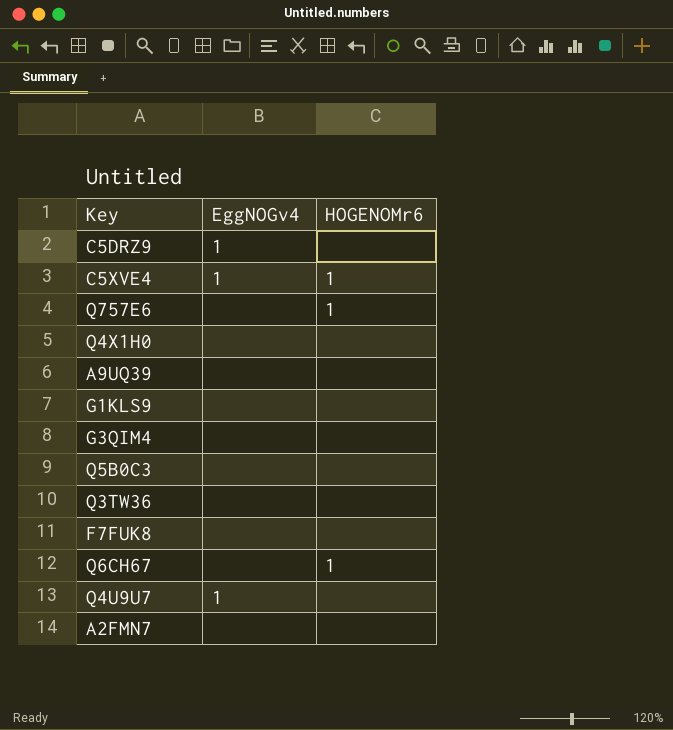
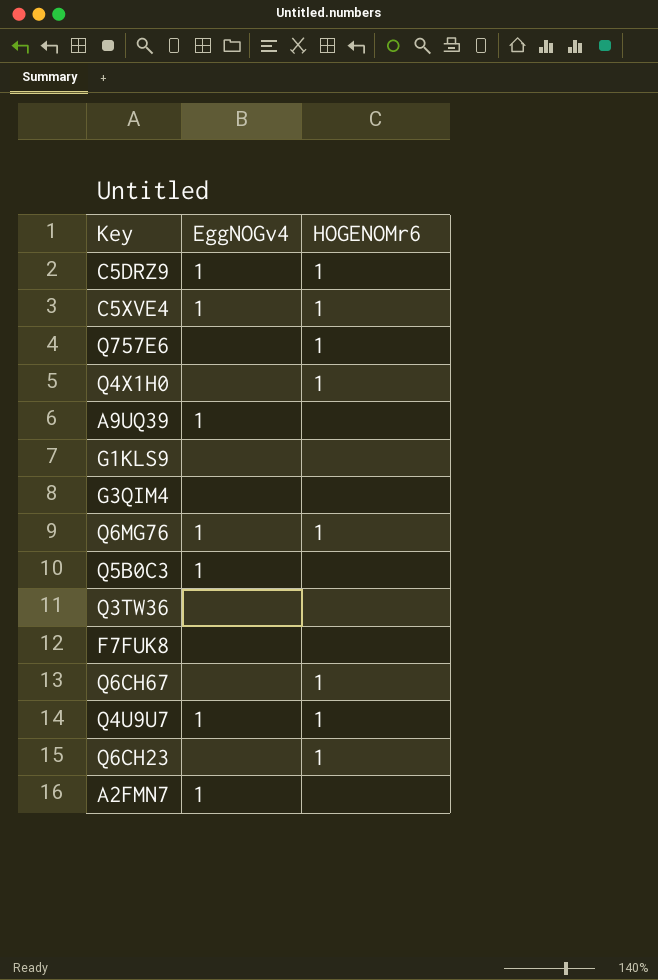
C5DRZ9 | HOGENOMr6: none -> 1
Q4X1H0 | HOGENOMr6: none -> 1
A9UQ39 | EggNOGv4: none -> 1
row Q6MG76: none -> 1 | 1
Q5B0C3 | EggNOGv4: none -> 1
Q4U9U7 | HOGENOMr6: none -> 1
row Q6CH23: none -> none | 1
A2FMN7 | EggNOGv4: none -> 1

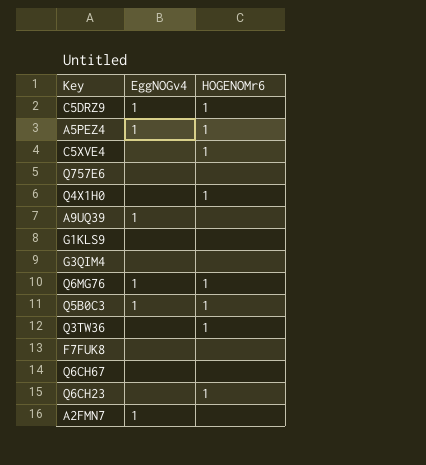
row Q4U9U7: 1 | 1 -> none
row A5PEZ4: none -> 1 | 1
C5XVE4 | EggNOGv4: 1 -> none
Q757E6 | HOGENOMr6: 1 -> none
Q5B0C3 | HOGENOMr6: none -> 1
Q3TW36 | HOGENOMr6: none -> 1
Q6CH67 | HOGENOMr6: 1 -> none

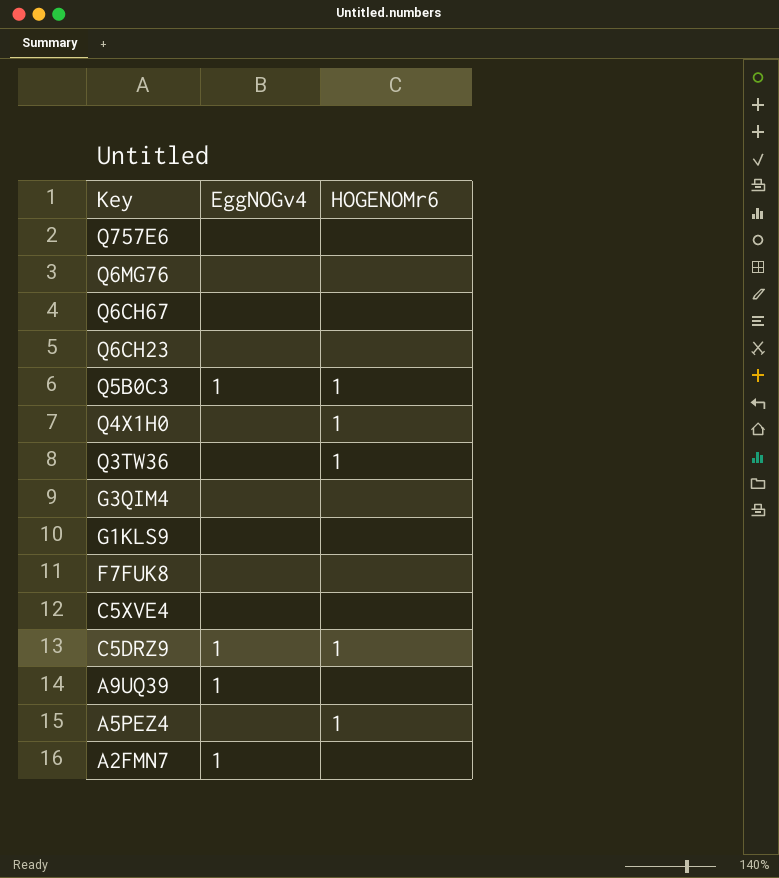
row order: none -> Key descending
Q6MG76 | EggNOGv4: 1 -> none
Q6MG76 | HOGENOMr6: 1 -> none
Q6CH23 | HOGENOMr6: 1 -> none
C5XVE4 | HOGENOMr6: 1 -> none
A5PEZ4 | EggNOGv4: 1 -> none

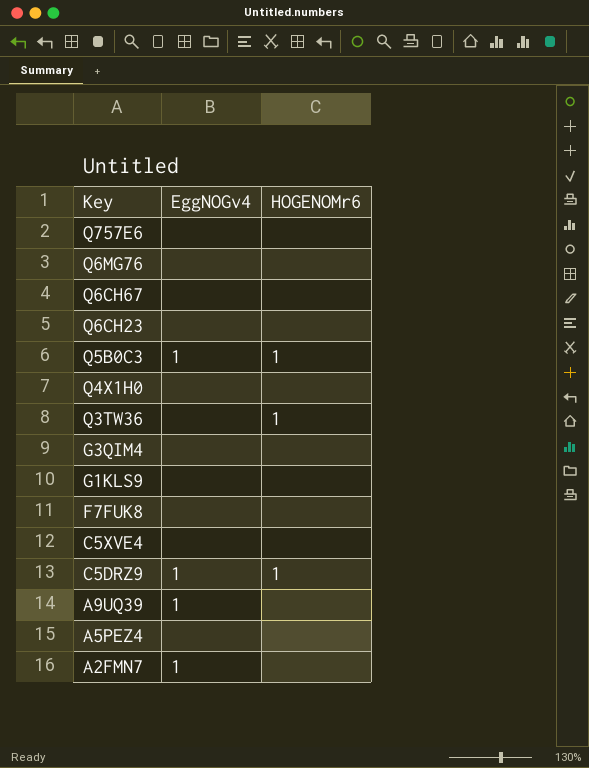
Q4X1H0 | HOGENOMr6: 1 -> none
A5PEZ4 | HOGENOMr6: 1 -> none

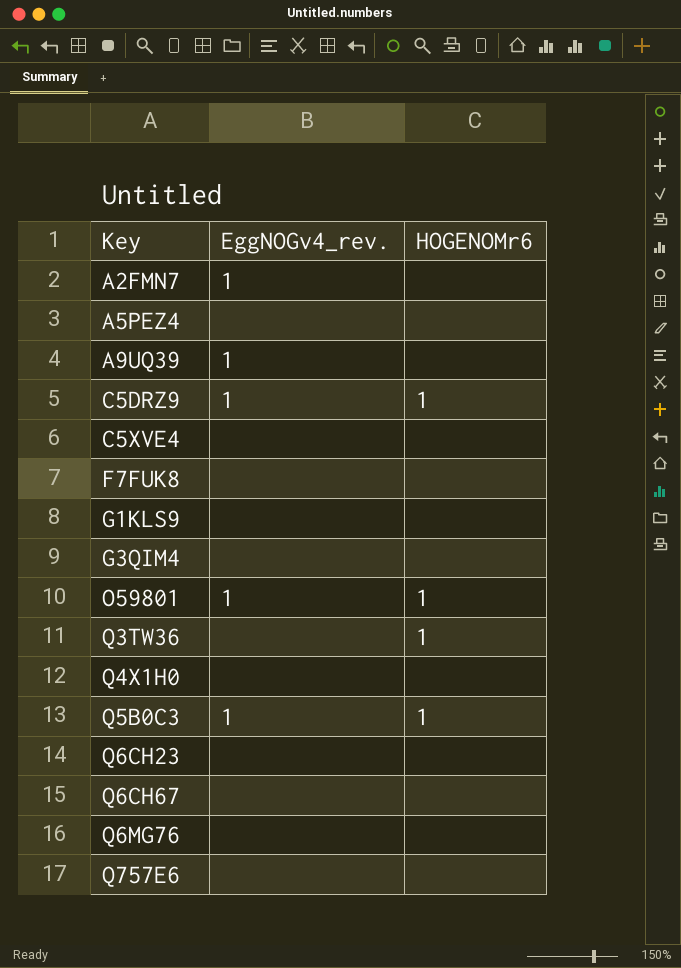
row order: Key descending -> Key ascending
column name: EggNOGv4 -> EggNOGv4_rev.
row O59801: none -> 1 | 1

